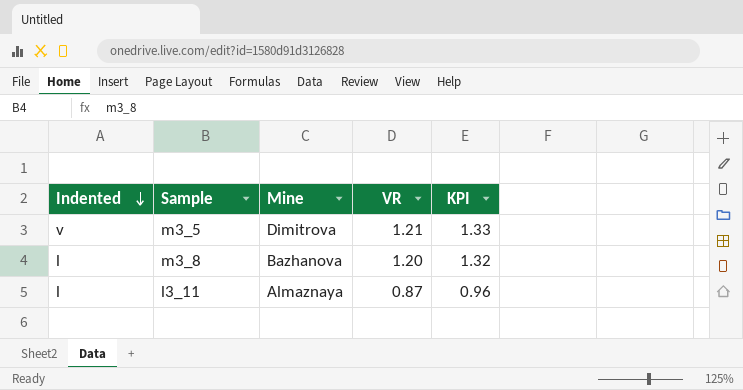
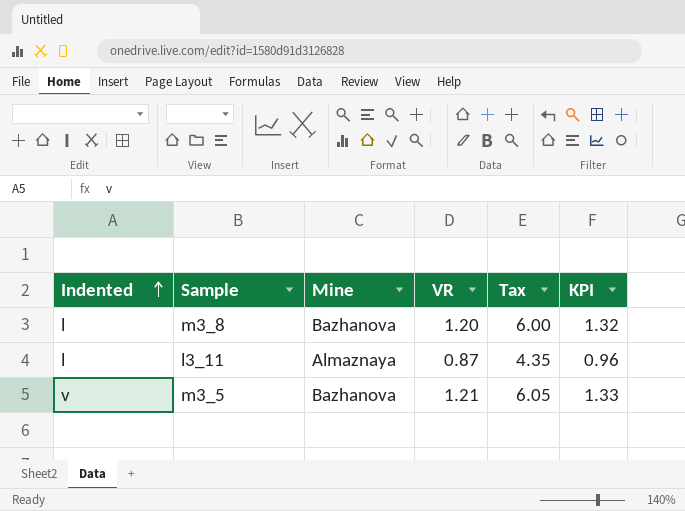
row order: Indented descending -> Indented ascending
column Tax | formula: none -> [VR] * 5
m3_5 | Mine: Dimitrova -> Bazhanova

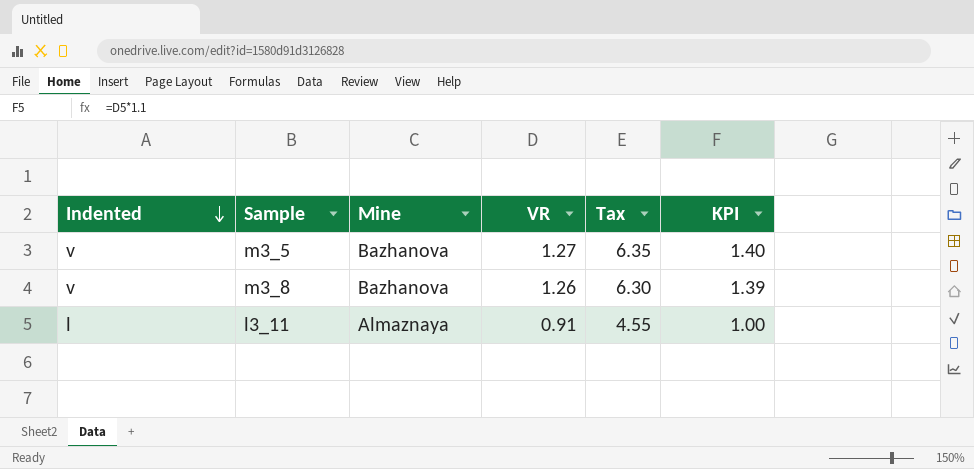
row order: Indented ascending -> Indented descending
m3_5 | VR: 1.21 -> 1.27
m3_5 | Tax: 6.05 -> 6.35
m3_5 | KPI: 1.33 -> 1.40
m3_8 | Indented: l -> v
m3_8 | VR: 1.20 -> 1.26
m3_8 | Tax: 6.00 -> 6.30
m3_8 | KPI: 1.32 -> 1.39
l3_11 | VR: 0.87 -> 0.91
l3_11 | Tax: 4.35 -> 4.55
l3_11 | KPI: 0.96 -> 1.00

